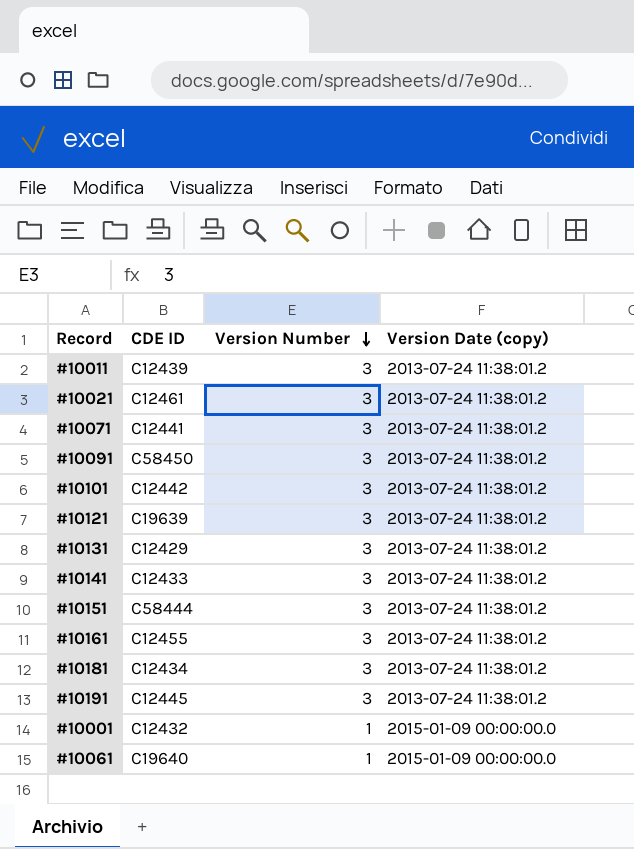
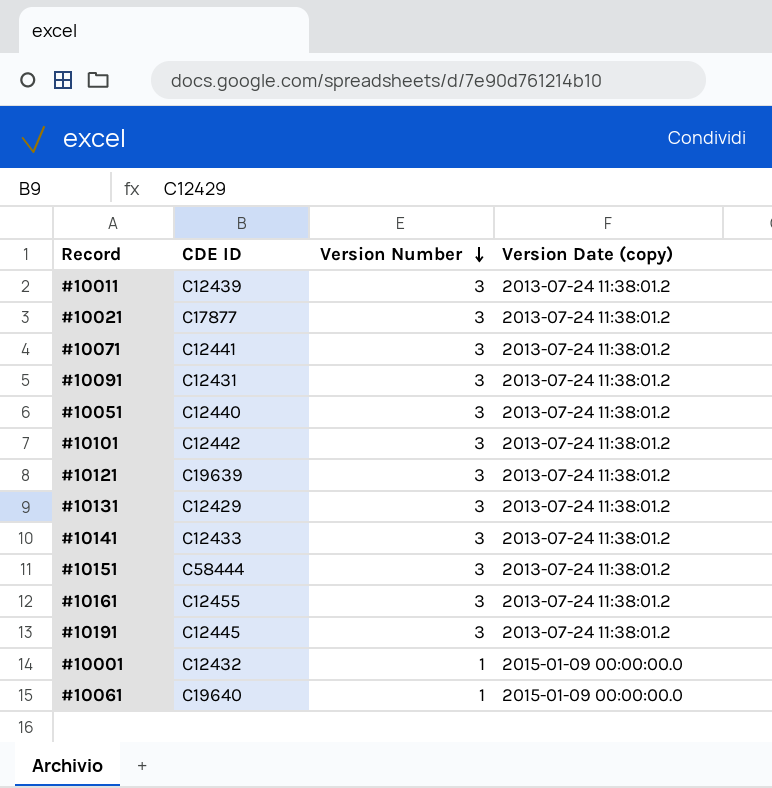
row #10181: C12434 | 3 | 2013-07-24 11:38:01.2 -> none
#10021 | CDE ID: C12461 -> C17877
#10091 | CDE ID: C58450 -> C12431
row #10051: none -> C12440 | 3 | 2013-07-24 11:38:01.2

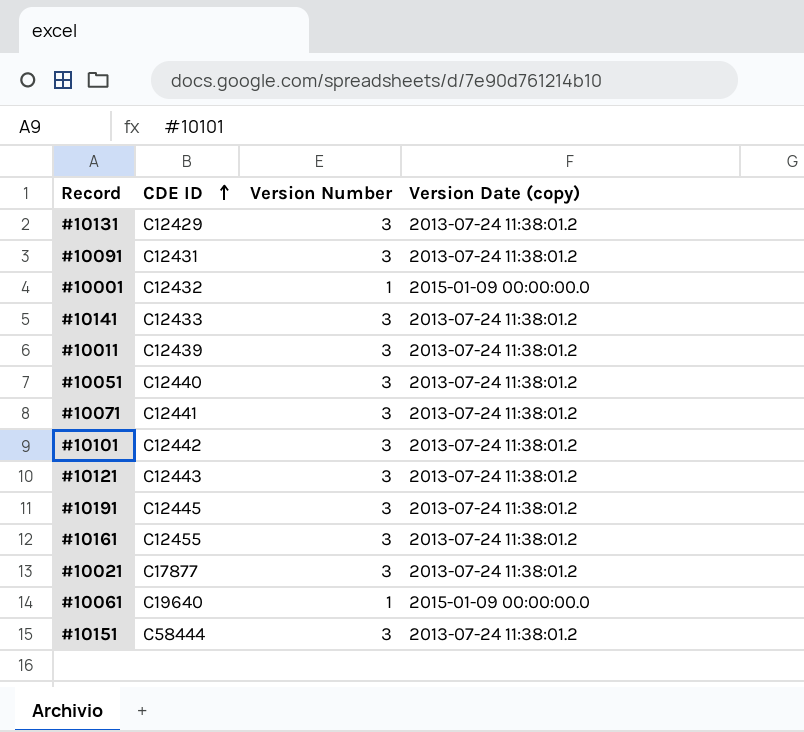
row order: Version Number descending -> CDE ID ascending
#10121 | CDE ID: C19639 -> C12443

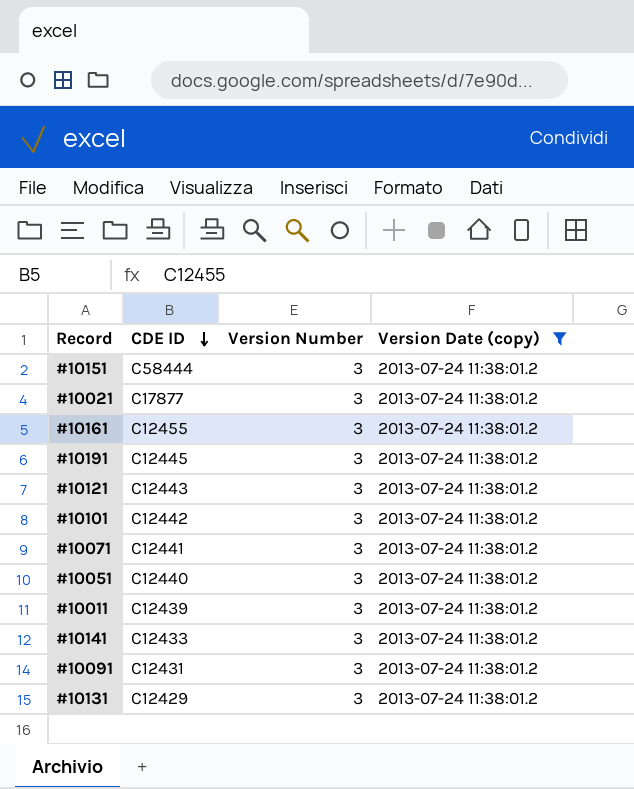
filter: none -> Version Date (copy) = 2013-07-24 11:38:01.2
row order: CDE ID ascending -> CDE ID descending

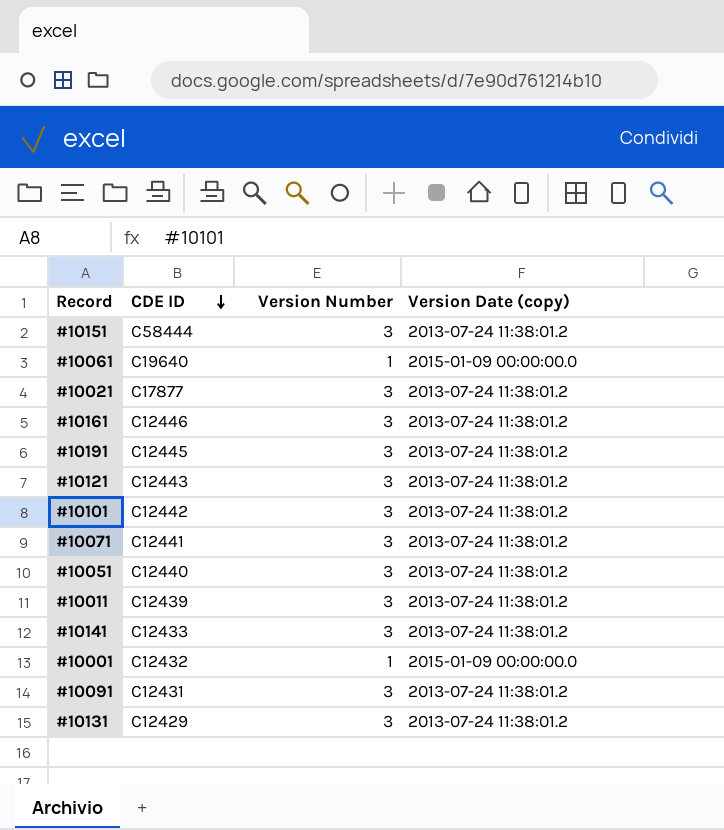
filter: Version Date (copy) = 2013-07-24 11:38:01.2 -> none
#10161 | CDE ID: C12455 -> C12446

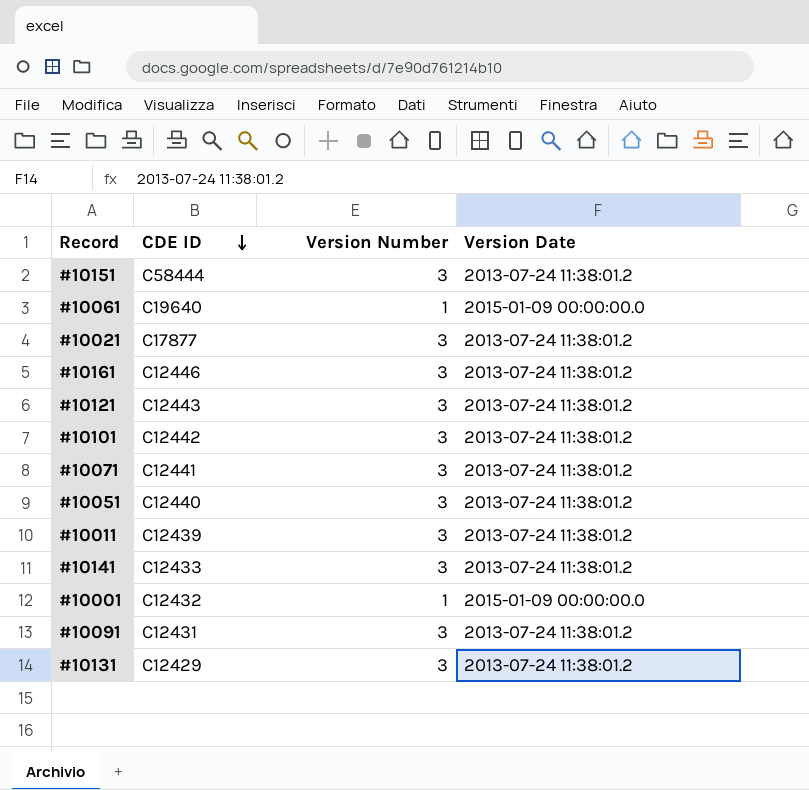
column name: Version Date (copy) -> Version Date
row #10191: C12445 | 3 | 2013-07-24 11:38:01.2 -> none

